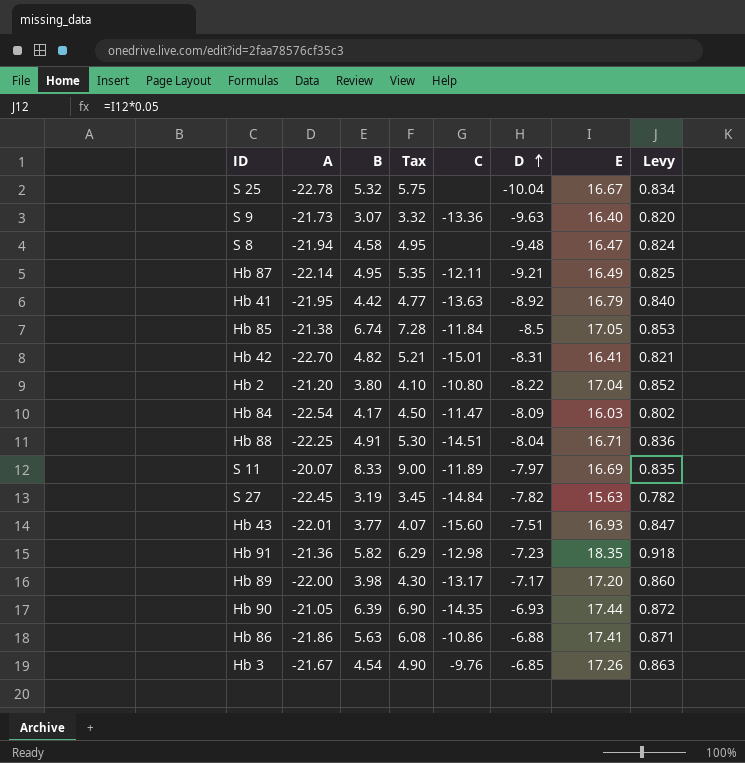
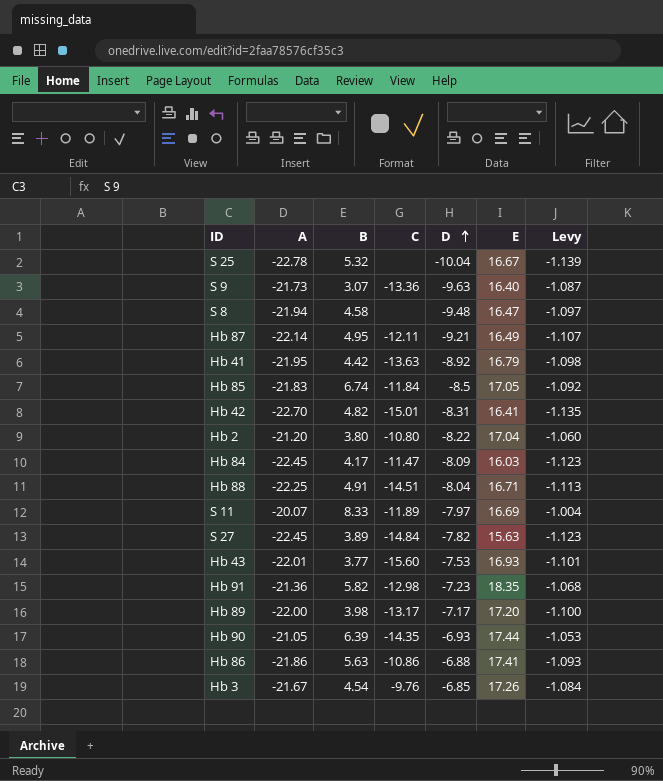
column Tax | formula: [B] * 1.08 -> none
column Levy | formula: [E] * 0.05 -> [A] * 0.05
Hb 85 | A: -21.38 -> -21.83
Hb 84 | A: -22.54 -> -22.45
S 27 | B: 3.19 -> 3.89
Hb 43 | D: -7.51 -> -7.53

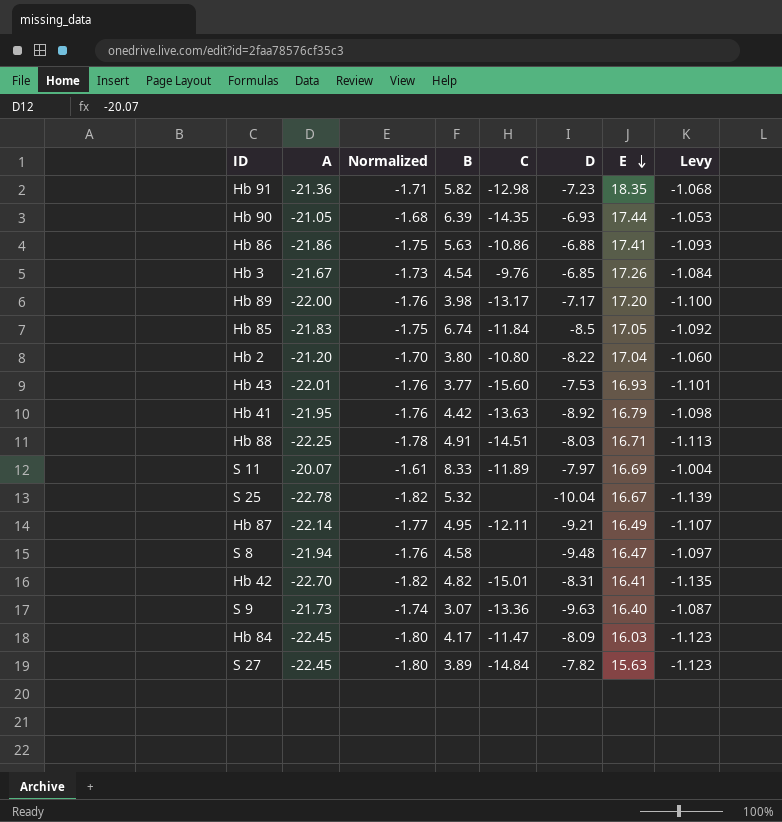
row order: D ascending -> E descending
column Normalized | formula: none -> [A] * 0.08
Hb 88 | D: -8.04 -> -8.03

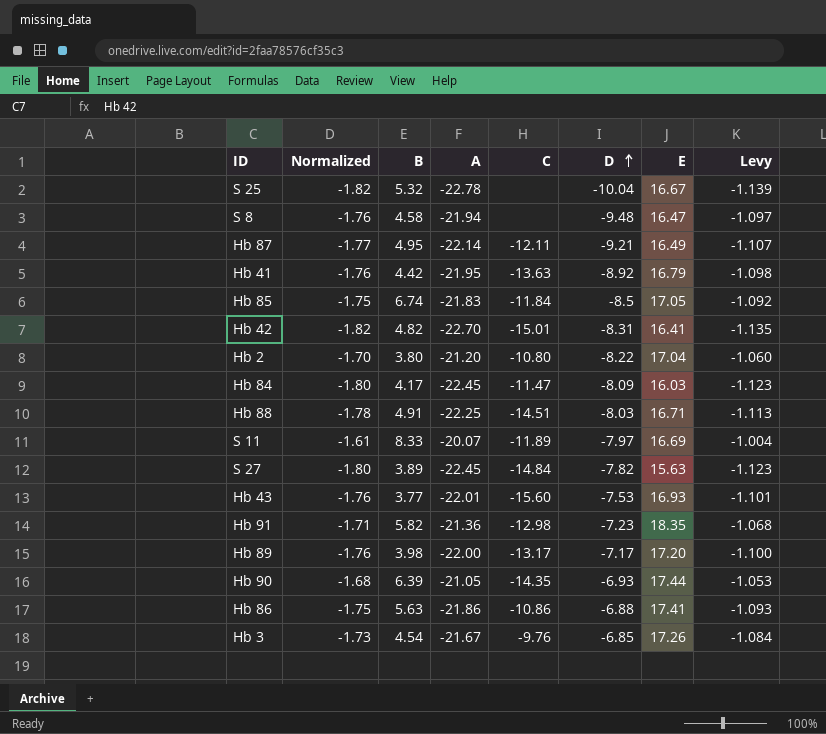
row order: E descending -> D ascending
column A | position: 2 -> 4
row S 9: -21.73 | -1.74 | 3.07 | -13.36 | -9.63 | 16.40 | -1.087 -> none

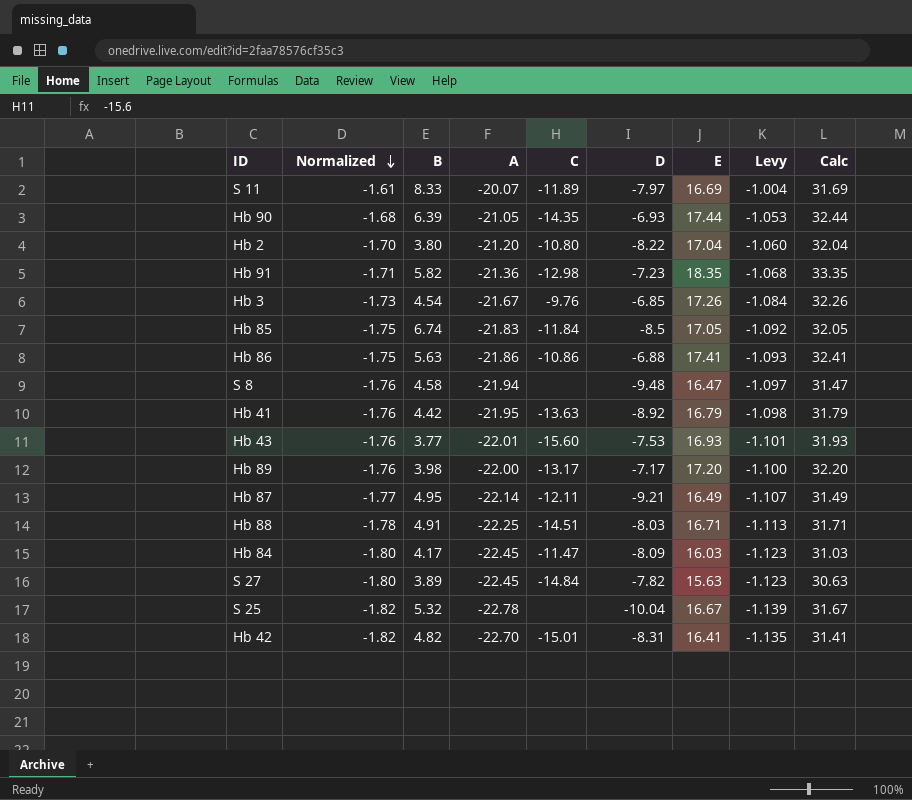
row order: D ascending -> Normalized descending
column Calc | formula: none -> [E] + 15

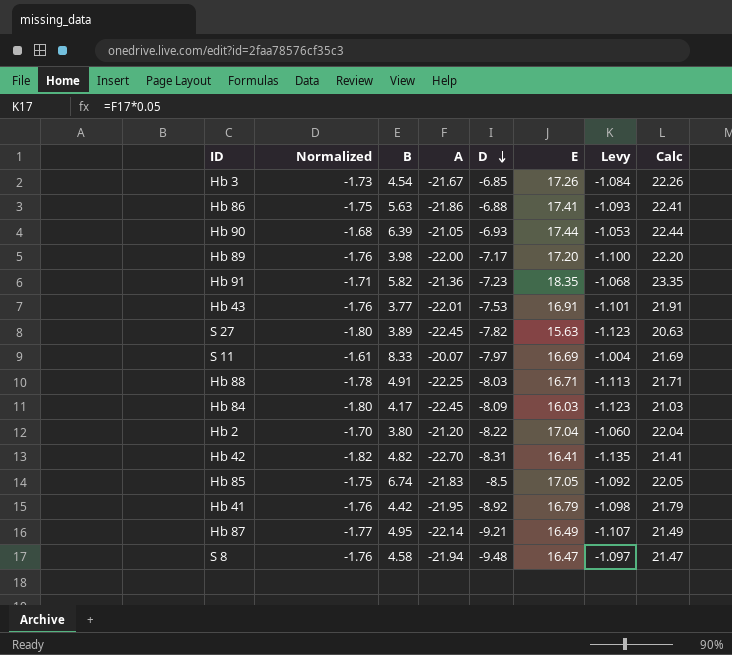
row order: Normalized descending -> D descending
column C | position: 5 -> none
column Calc | formula: [E] + 15 -> [E] + 5
row S 25: -1.82 | 5.32 | -22.78 | none | -10.04 | 16.67 | -1.139 | 31.67 -> none
Hb 43 | E: 16.93 -> 16.91

